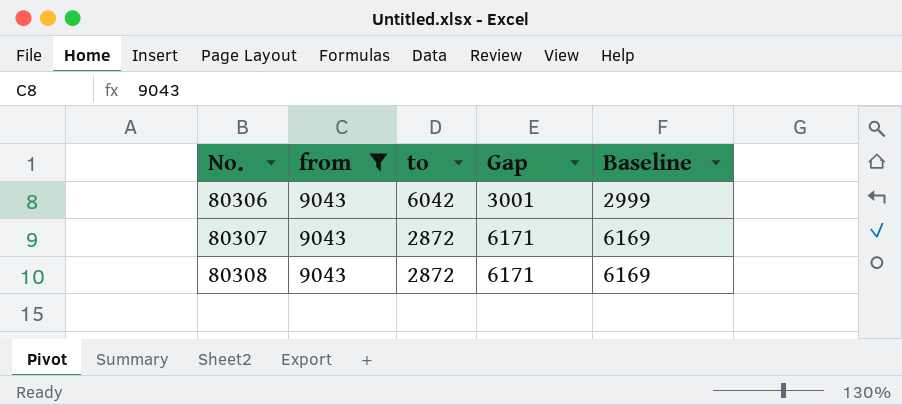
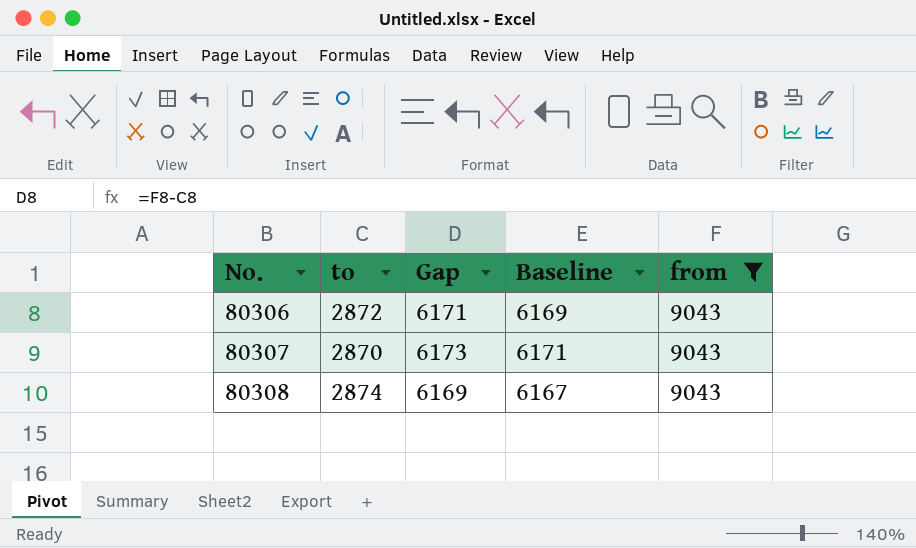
column from | position: 2 -> 5
80306 | to: 6042 -> 2872
80306 | Gap: 3001 -> 6171
80306 | Baseline: 2999 -> 6169
80307 | to: 2872 -> 2870
80307 | Gap: 6171 -> 6173
80307 | Baseline: 6169 -> 6171
80308 | to: 2872 -> 2874
80308 | Gap: 6171 -> 6169
80308 | Baseline: 6169 -> 6167

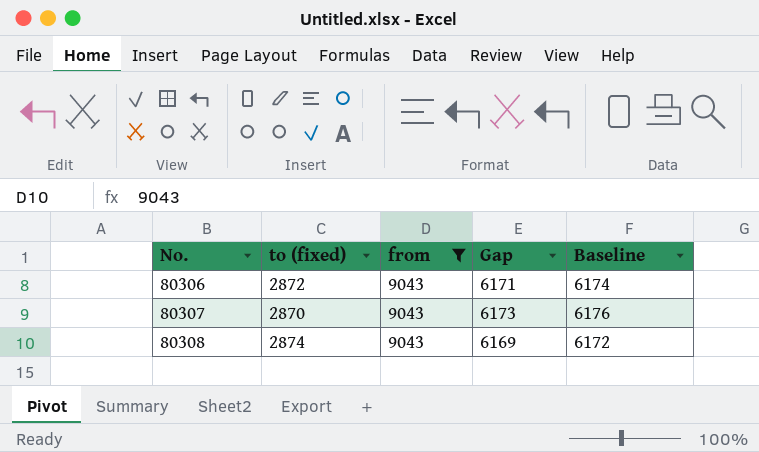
column name: to -> to (fixed)
column from | position: 5 -> 3
column Baseline | formula: [Gap] - 2 -> [Gap] + 3

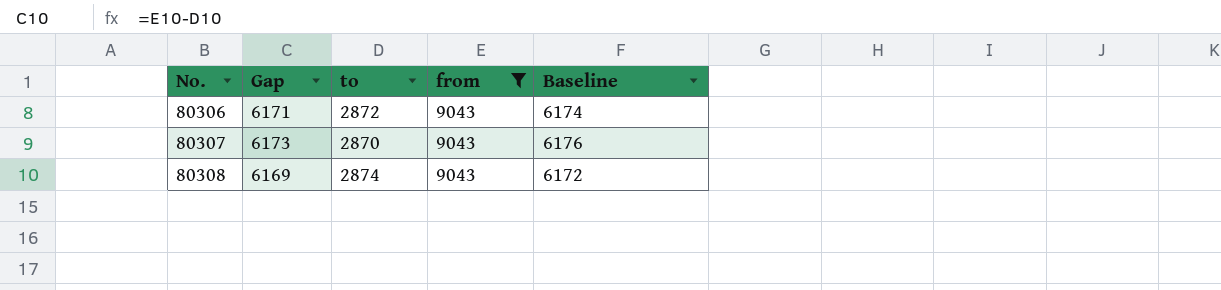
column Gap | position: 4 -> 2
column name: to (fixed) -> to

